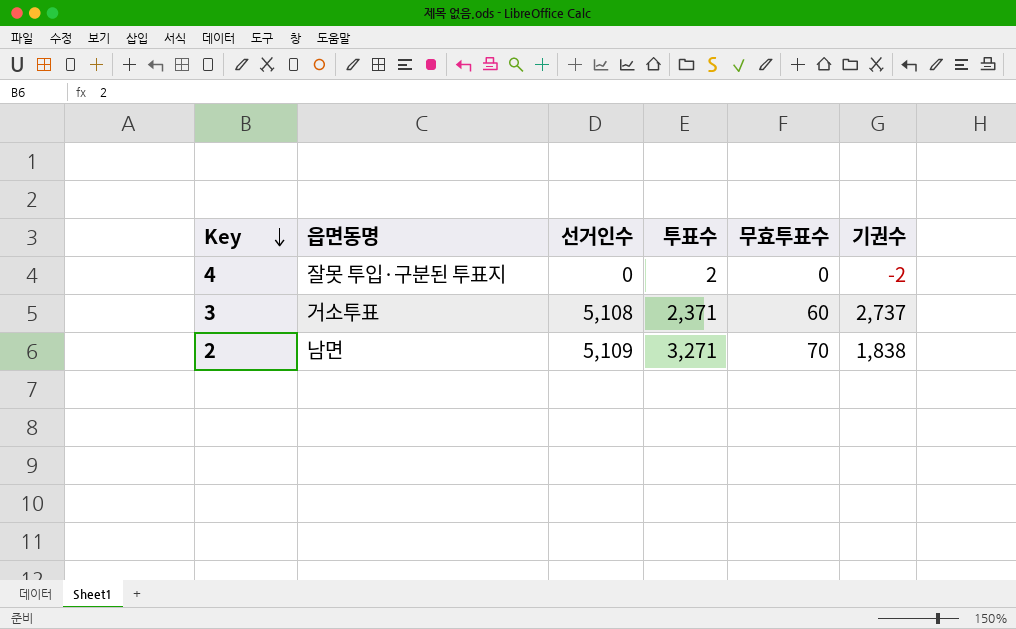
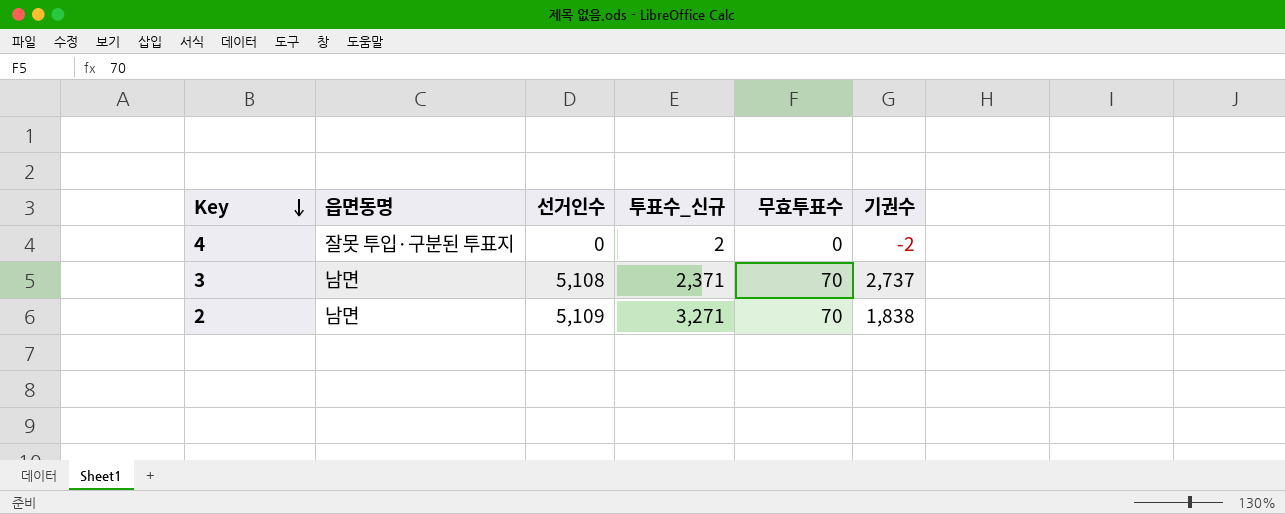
column name: 투표수 -> 투표수_신규
3 | 읍면동명: 거소투표 -> 남면
3 | 무효투표수: 60 -> 70

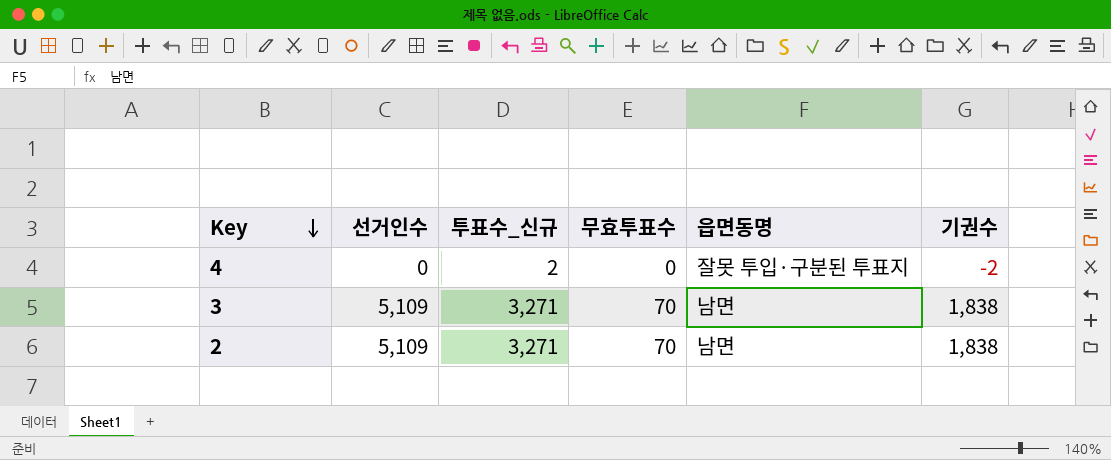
column 읍면동명 | position: 2 -> 5
3 | 선거인수: 5,108 -> 5,109
3 | 투표수_신규: 2,371 -> 3,271
3 | 기권수: 2,737 -> 1,838

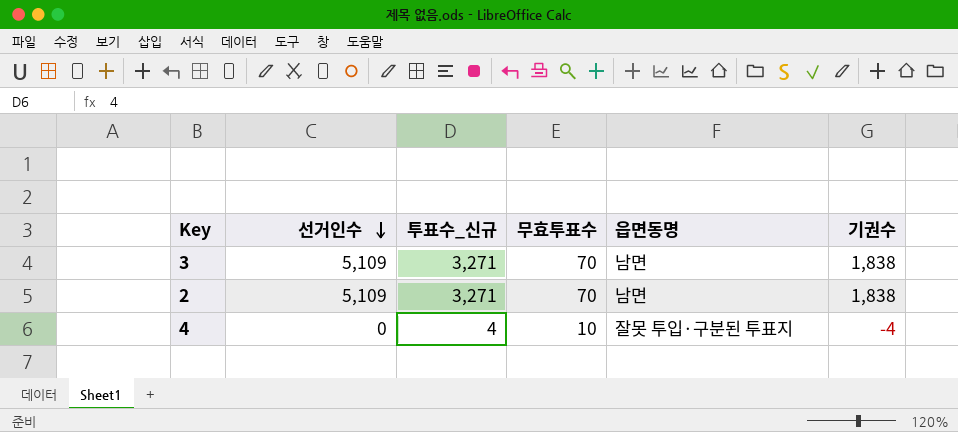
row order: Key descending -> 선거인수 descending
4 | 투표수_신규: 2 -> 4
4 | 무효투표수: 0 -> 10
4 | 기권수: -2 -> -4

